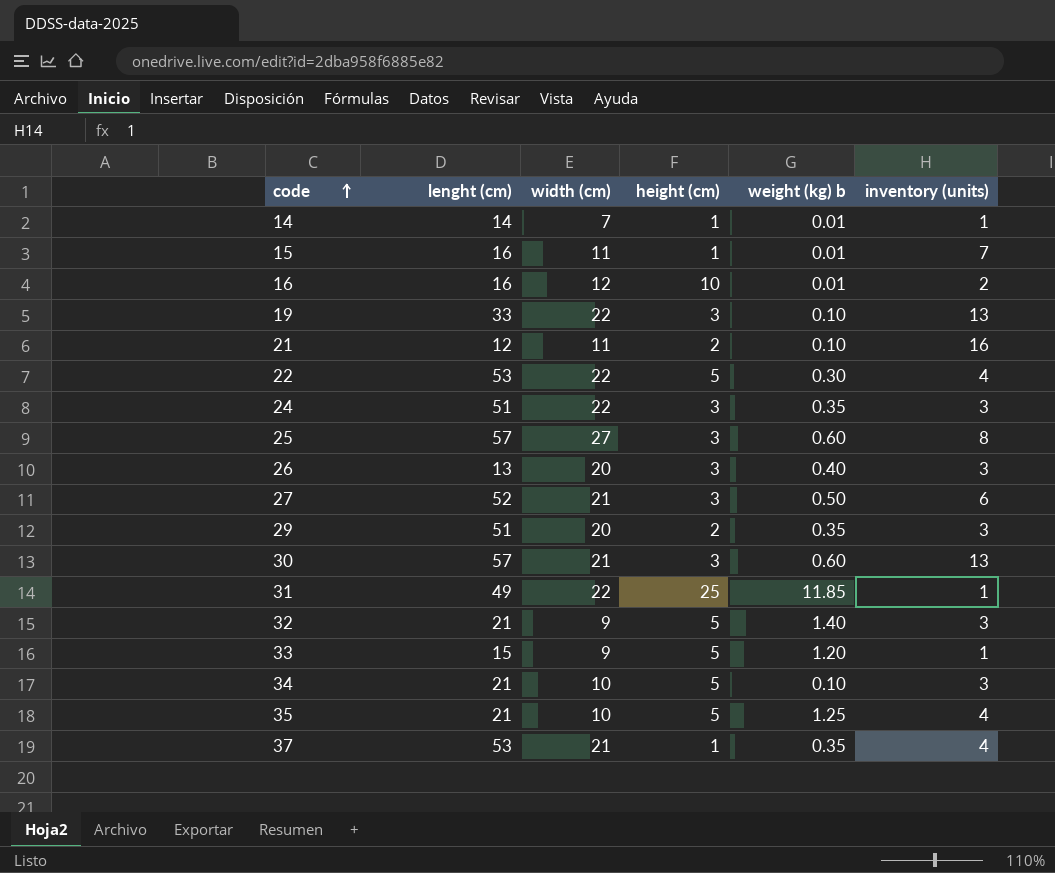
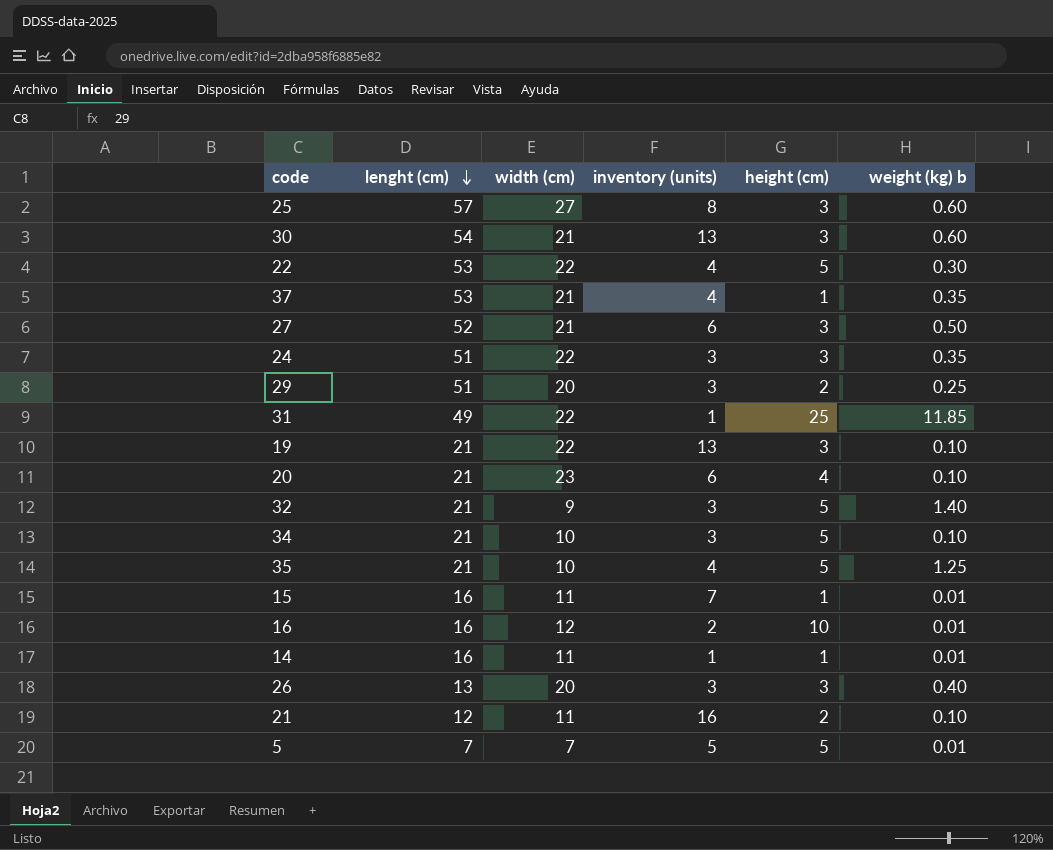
row order: code ascending -> lenght (cm) descending
column inventory (units) | position: 6 -> 4
row 33: 15 | 9 | 5 | 1.20 | 1 -> none
30 | lenght (cm): 57 -> 54
29 | weight (kg) b: 0.35 -> 0.25
19 | lenght (cm): 33 -> 21
row 20: none -> 21 | 23 | 6 | 4 | 0.10
14 | lenght (cm): 14 -> 16
14 | width (cm): 7 -> 11
row 5: none -> 7 | 7 | 5 | 5 | 0.01

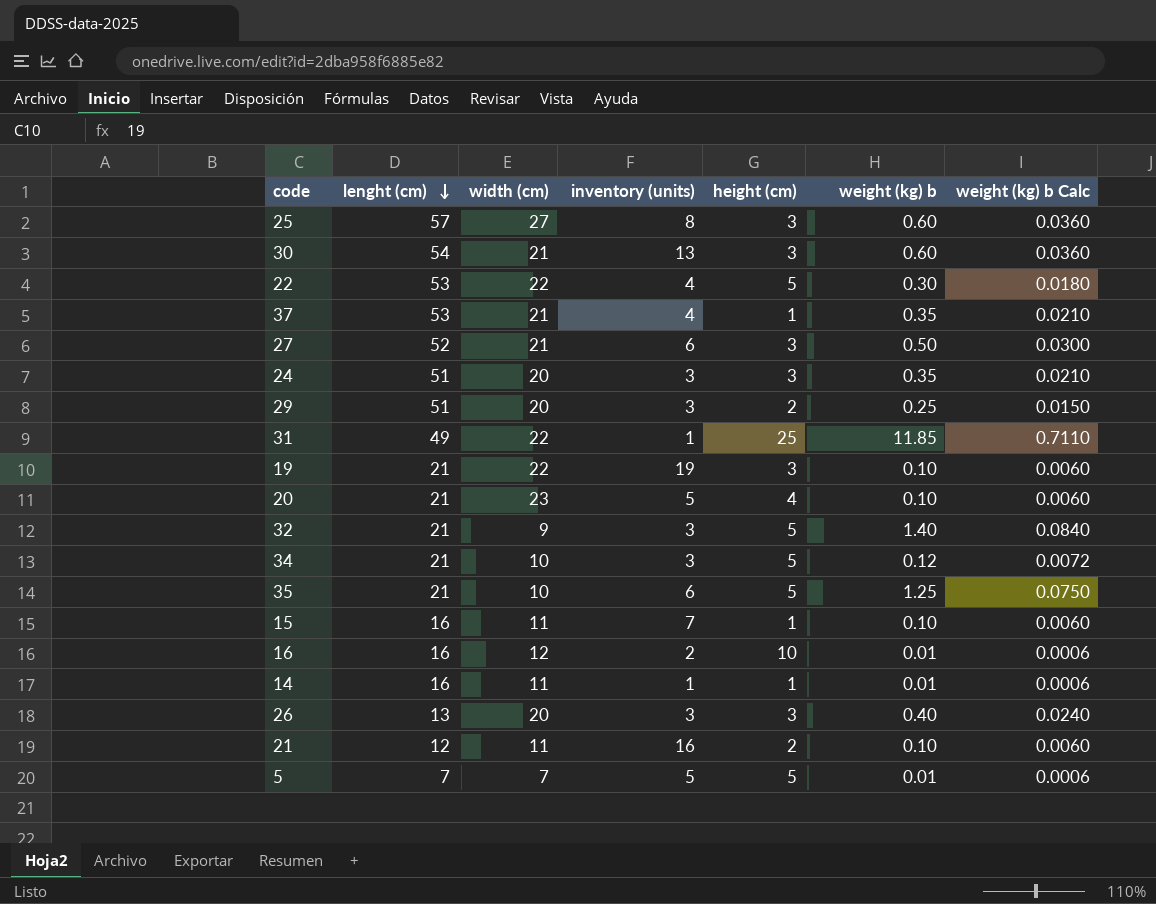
column weight (kg) b Calc | formula: none -> [weight (kg) b] * 0.06
24 | width (cm): 22 -> 20
19 | inventory (units): 13 -> 19
20 | inventory (units): 6 -> 5
34 | weight (kg) b: 0.10 -> 0.12
35 | inventory (units): 4 -> 6
15 | weight (kg) b: 0.01 -> 0.10

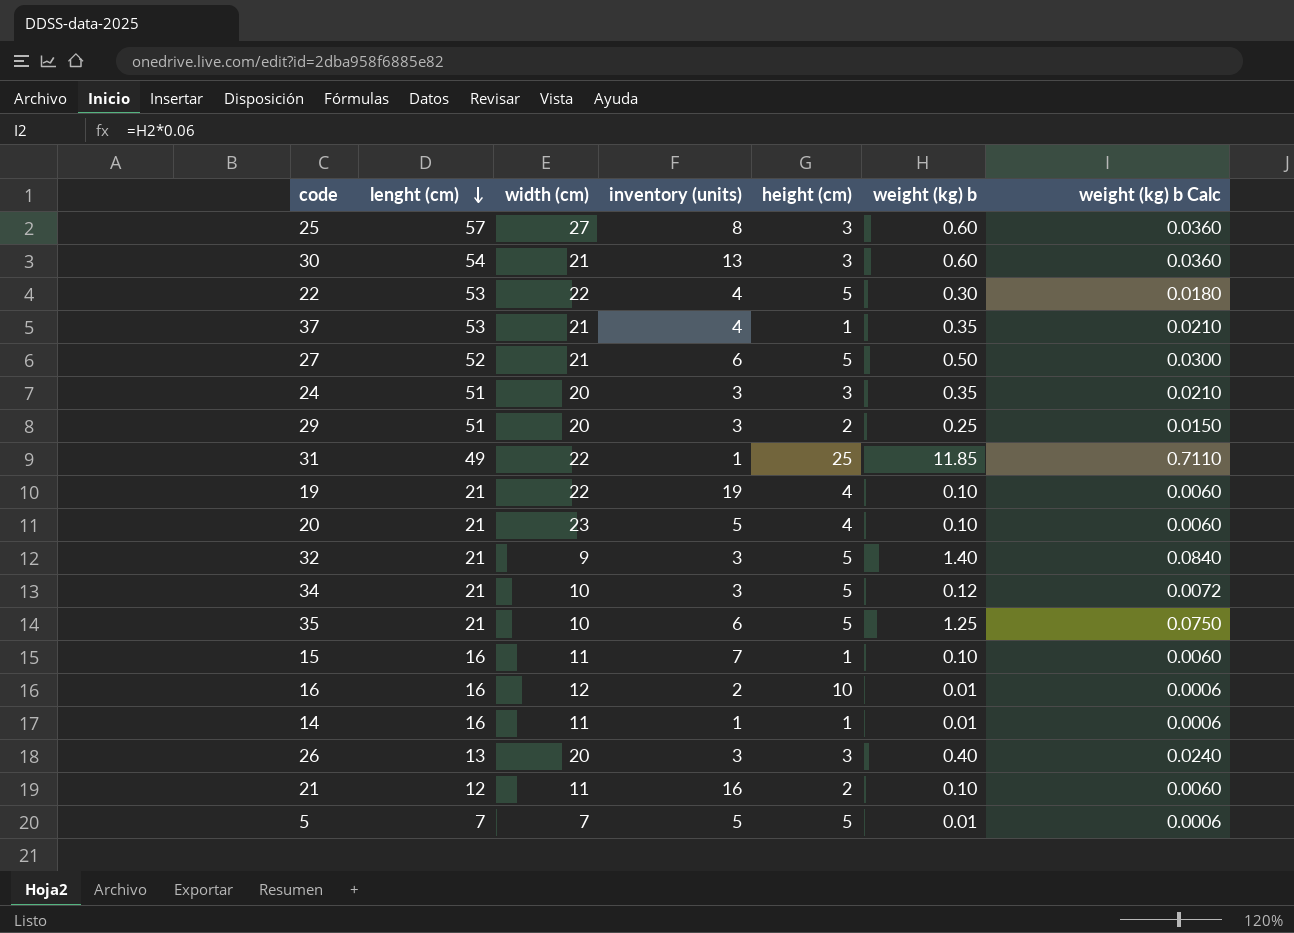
27 | height (cm): 3 -> 5
19 | height (cm): 3 -> 4

